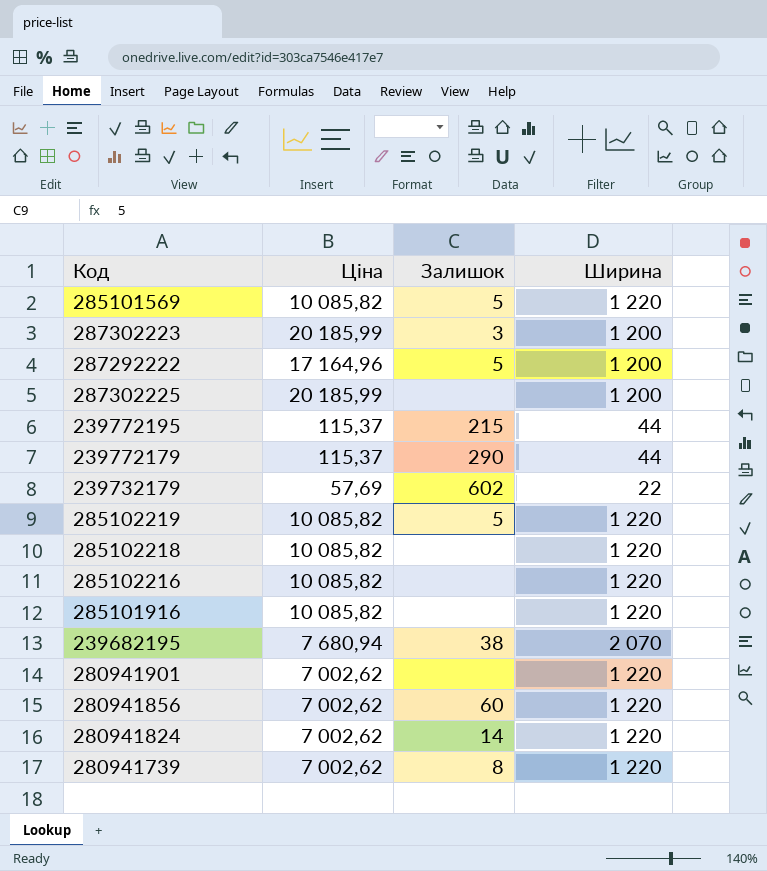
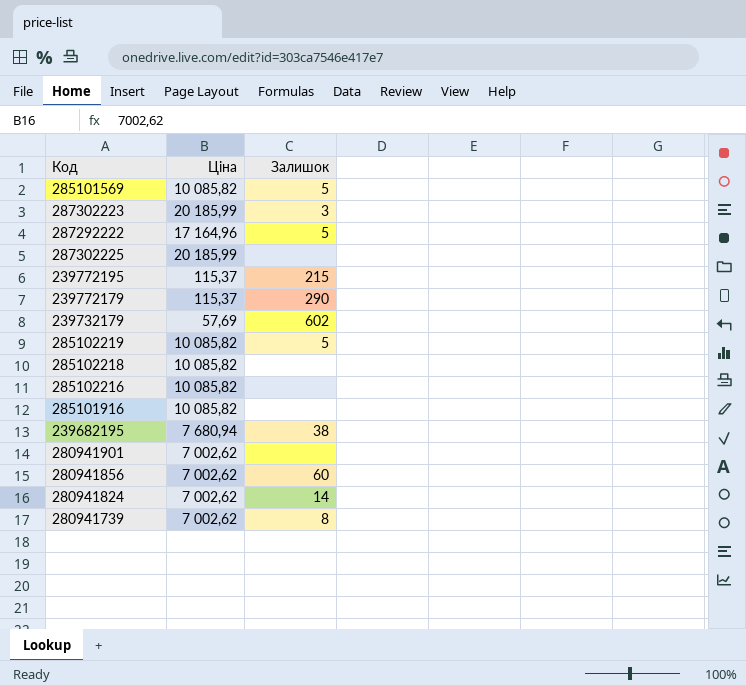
column Ширина | position: 4 -> none

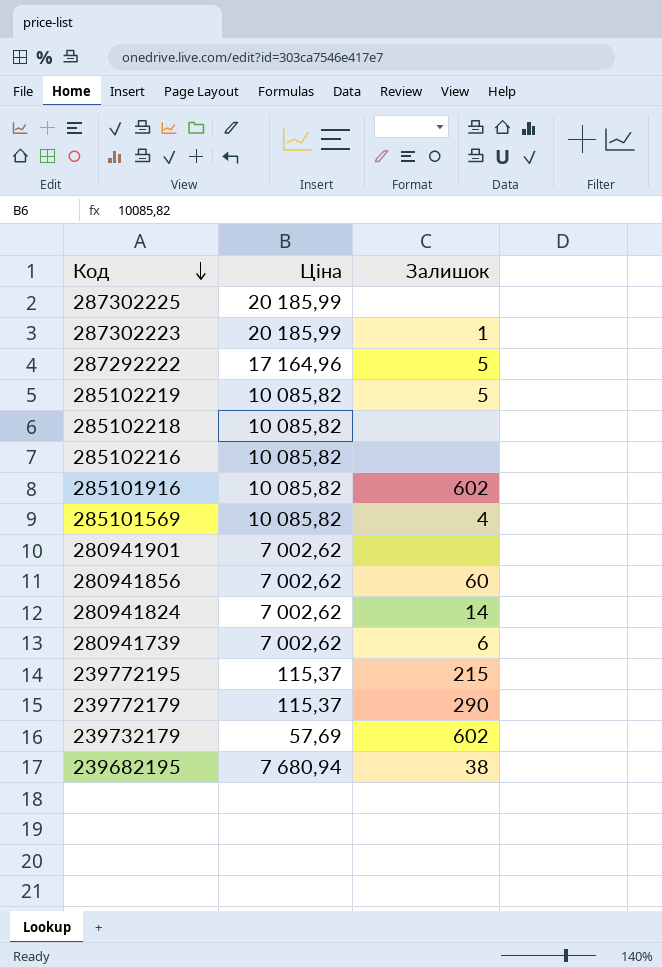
row order: none -> Код descending
287302223 | Залишок: 3 -> 1
285101916 | Залишок: none -> 602
285101569 | Залишок: 5 -> 4
280941739 | Залишок: 8 -> 6

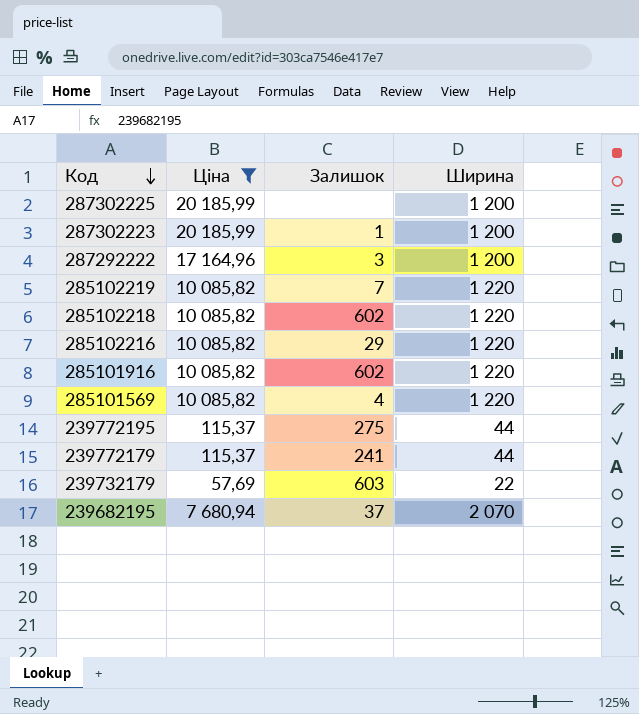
filter: none -> Ціна != 7 002,62
column Ширина | position: none -> 4
287292222 | Залишок: 5 -> 3
285102219 | Залишок: 5 -> 7
285102218 | Залишок: none -> 602
285102216 | Залишок: none -> 29
239772195 | Залишок: 215 -> 275
239772179 | Залишок: 290 -> 241
239732179 | Залишок: 602 -> 603
239682195 | Залишок: 38 -> 37

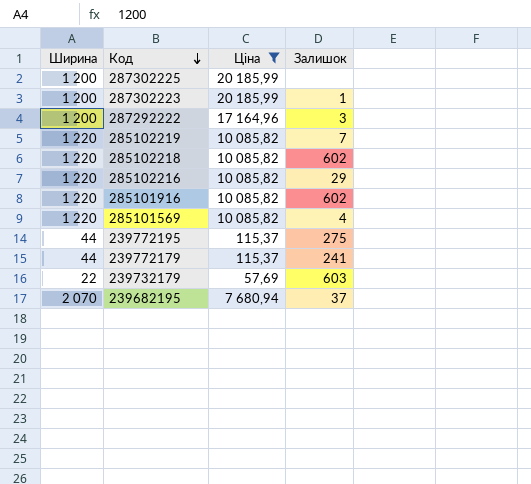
column Ширина | position: 4 -> 1

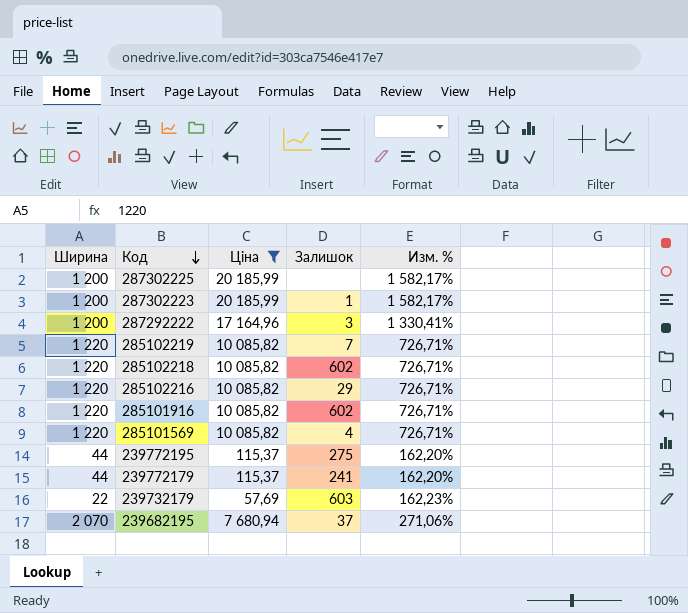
column Изм. % | formula: none -> ([Ціна] - [Ширина]) / [Ширина]

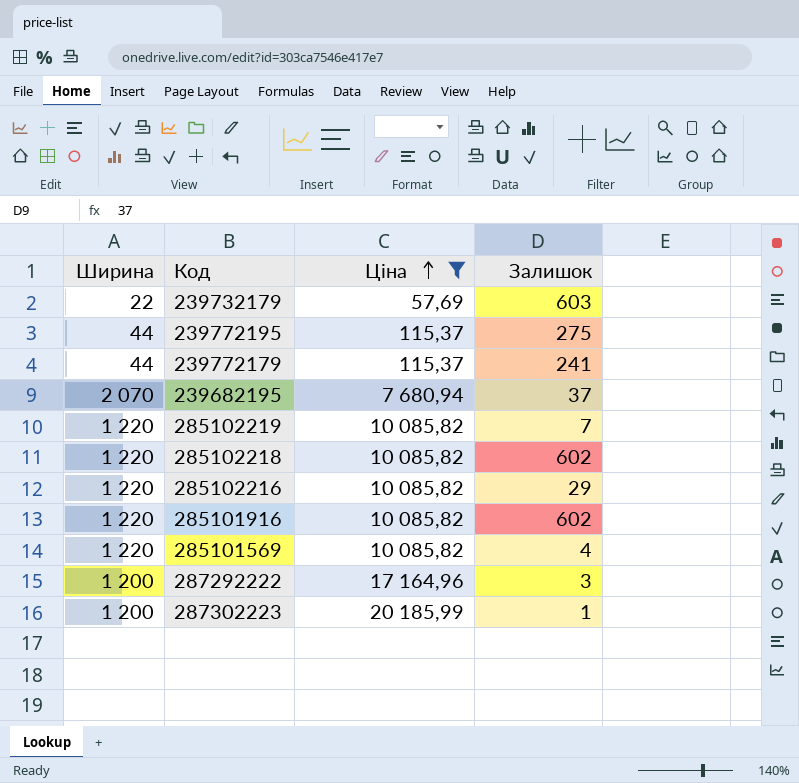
row order: Код descending -> Ціна ascending
column Изм. % | formula: ([Ціна] - [Ширина]) / [Ширина] -> none
row 287302225: 1 200 | 20 185,99 | none | 1 582,17% -> none

